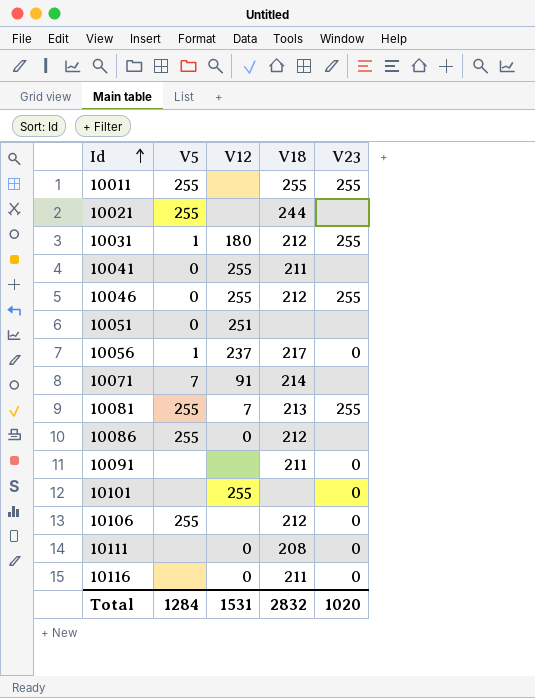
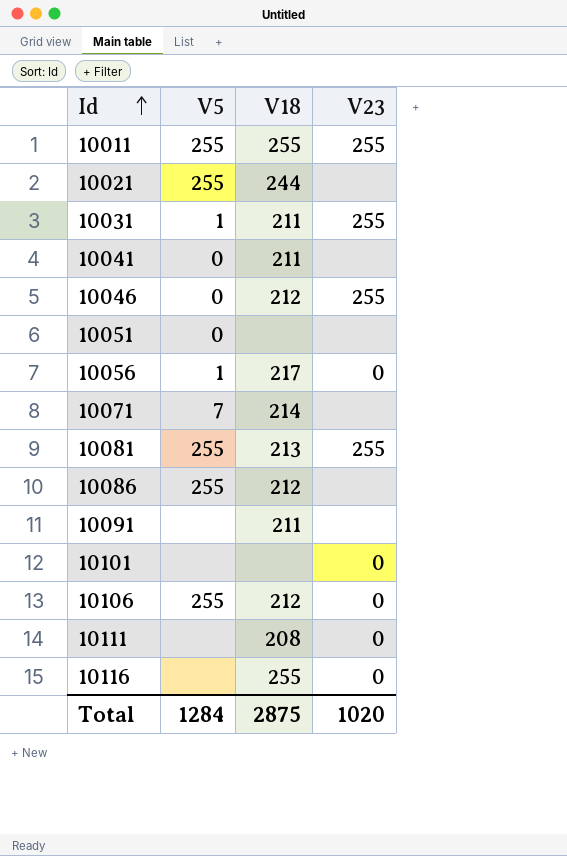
column V12 | position: 3 -> none
10031 | V18: 212 -> 211
10091 | V23: 0 -> none
10116 | V18: 211 -> 255
Total | V18: 2832 -> 2875

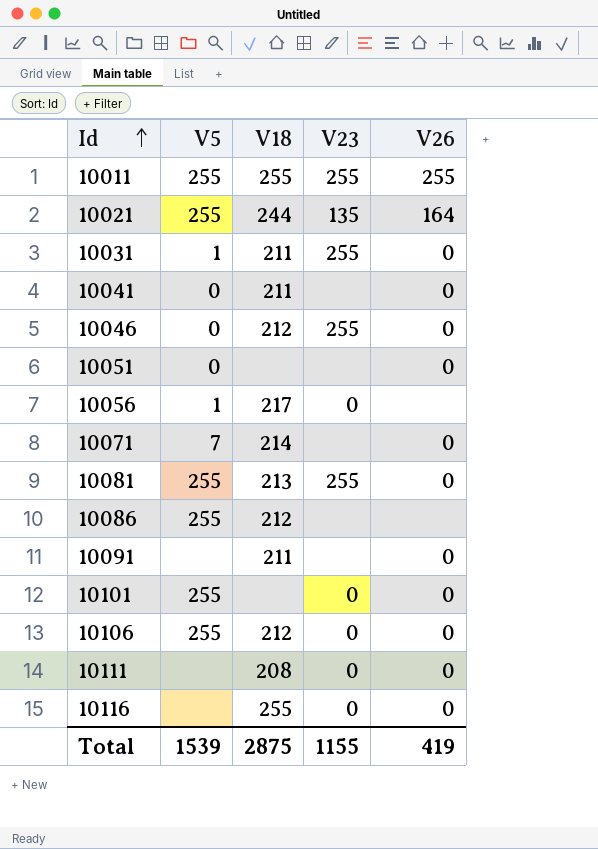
column V26 | position: none -> 5
10021 | V23: none -> 135
10101 | V5: none -> 255
Total | V5: 1284 -> 1539
Total | V23: 1020 -> 1155

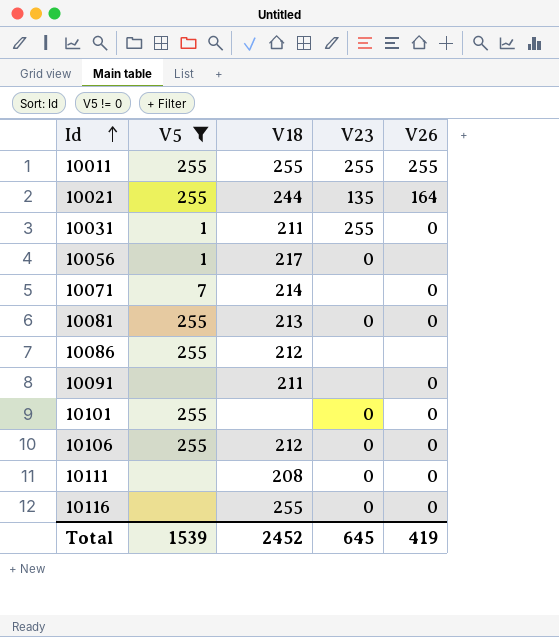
filter: none -> V5 != 0
10081 | V23: 255 -> 0
Total | V18: 2875 -> 2452
Total | V23: 1155 -> 645

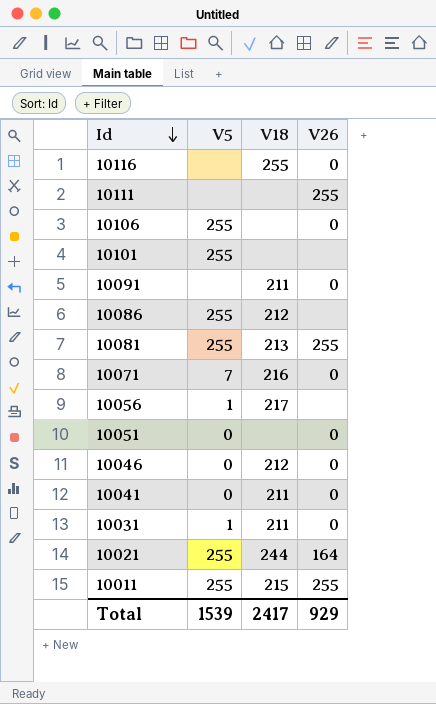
filter: V5 != 0 -> none
row order: Id ascending -> Id descending
column V23 | position: 4 -> none
10111 | V18: 208 -> none
10111 | V26: 0 -> 255
10106 | V18: 212 -> none
10101 | V26: 0 -> none
10081 | V26: 0 -> 255
10071 | V18: 214 -> 216
10011 | V18: 255 -> 215
Total | V18: 2452 -> 2417
Total | V26: 419 -> 929

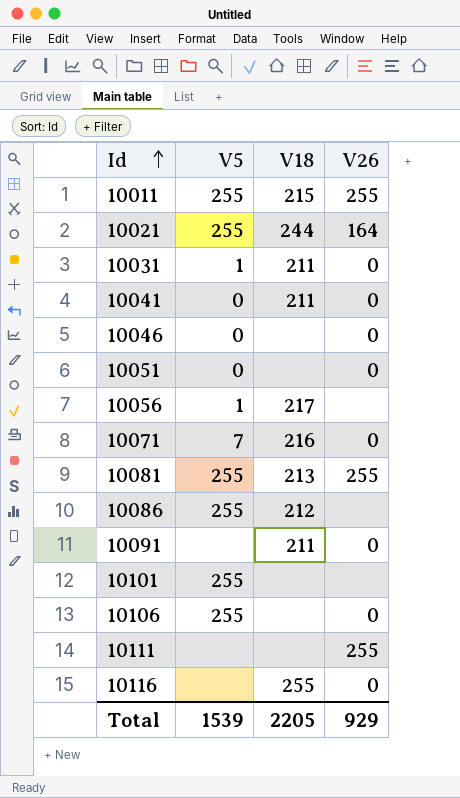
row order: Id descending -> Id ascending
10046 | V18: 212 -> none
Total | V18: 2417 -> 2205

